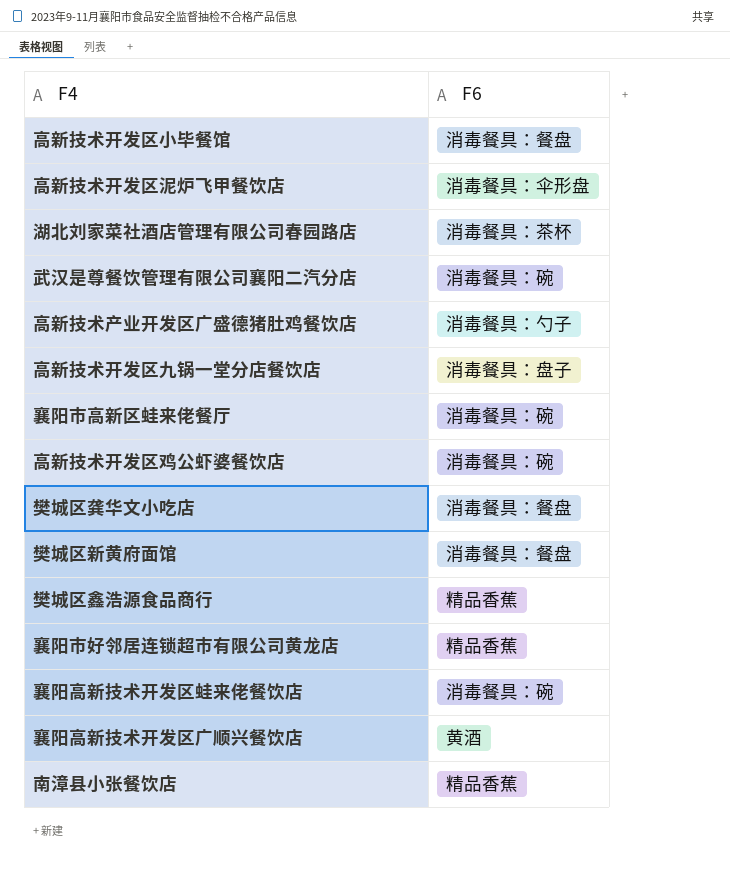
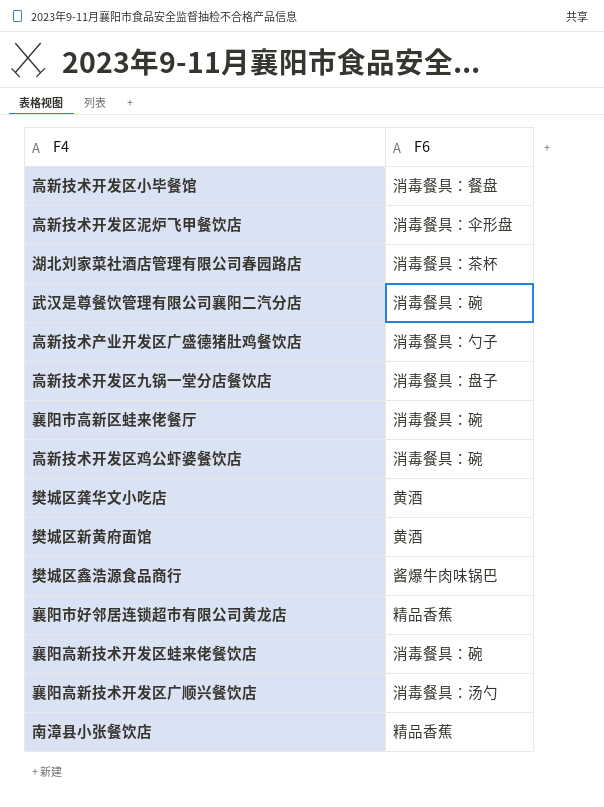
樊城区龚华文小吃店 | F6: 消毒餐具：餐盘 -> 黄酒
樊城区新黄府面馆 | F6: 消毒餐具：餐盘 -> 黄酒
樊城区鑫浩源食品商行 | F6: 精品香蕉 -> 酱爆牛肉味锅巴
襄阳高新技术开发区广顺兴餐饮店 | F6: 黄酒 -> 消毒餐具：汤勺

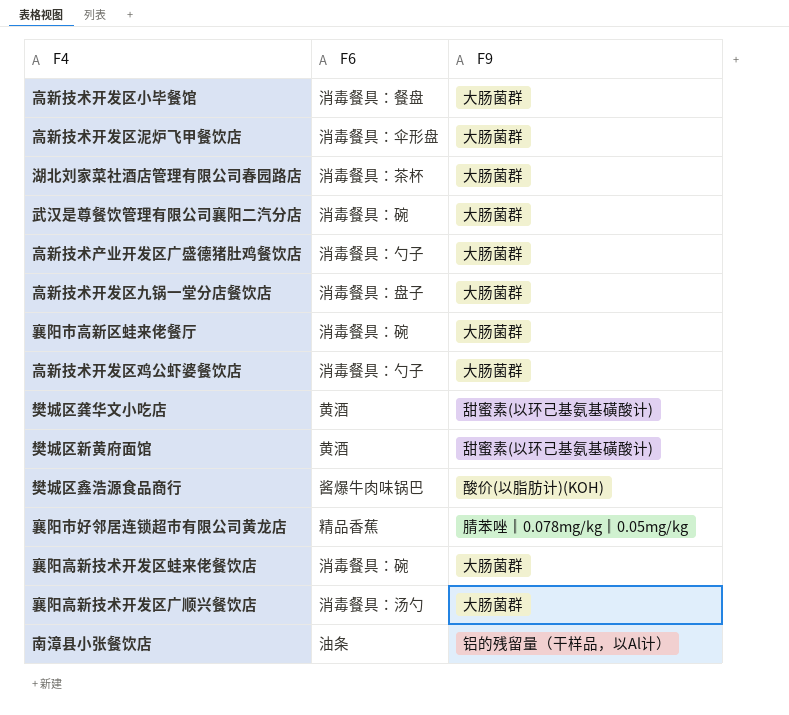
column F9 | position: none -> 3
高新技术开发区鸡公虾婆餐饮店 | F6: 消毒餐具：碗 -> 消毒餐具：勺子
南漳县小张餐饮店 | F6: 精品香蕉 -> 油条

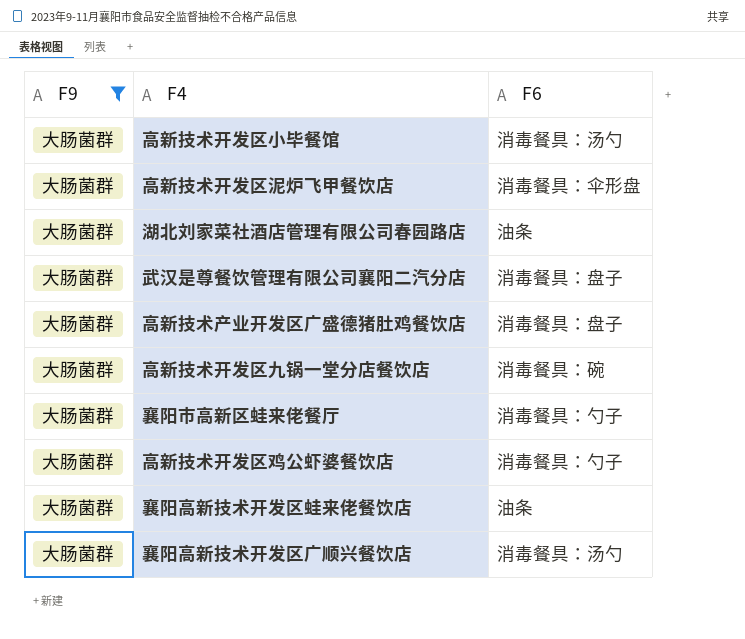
filter: none -> F9 = 大肠菌群
column F9 | position: 3 -> 1
高新技术开发区小毕餐馆 | F6: 消毒餐具：餐盘 -> 消毒餐具：汤勺
湖北刘家菜社酒店管理有限公司春园路店 | F6: 消毒餐具：茶杯 -> 油条
武汉是尊餐饮管理有限公司襄阳二汽分店 | F6: 消毒餐具：碗 -> 消毒餐具：盘子
高新技术产业开发区广盛德猪肚鸡餐饮店 | F6: 消毒餐具：勺子 -> 消毒餐具：盘子
高新技术开发区九锅一堂分店餐饮店 | F6: 消毒餐具：盘子 -> 消毒餐具：碗
襄阳市高新区蛙来佬餐厅 | F6: 消毒餐具：碗 -> 消毒餐具：勺子
襄阳高新技术开发区蛙来佬餐饮店 | F6: 消毒餐具：碗 -> 油条

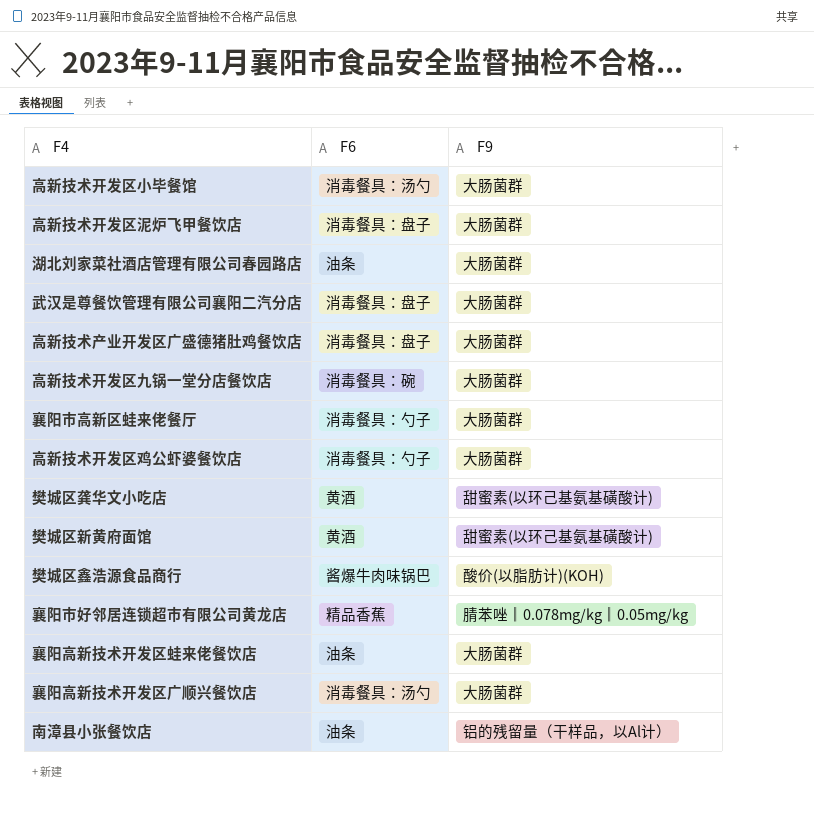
filter: F9 = 大肠菌群 -> none
column F9 | position: 1 -> 3
高新技术开发区泥炉飞甲餐饮店 | F6: 消毒餐具：伞形盘 -> 消毒餐具：盘子

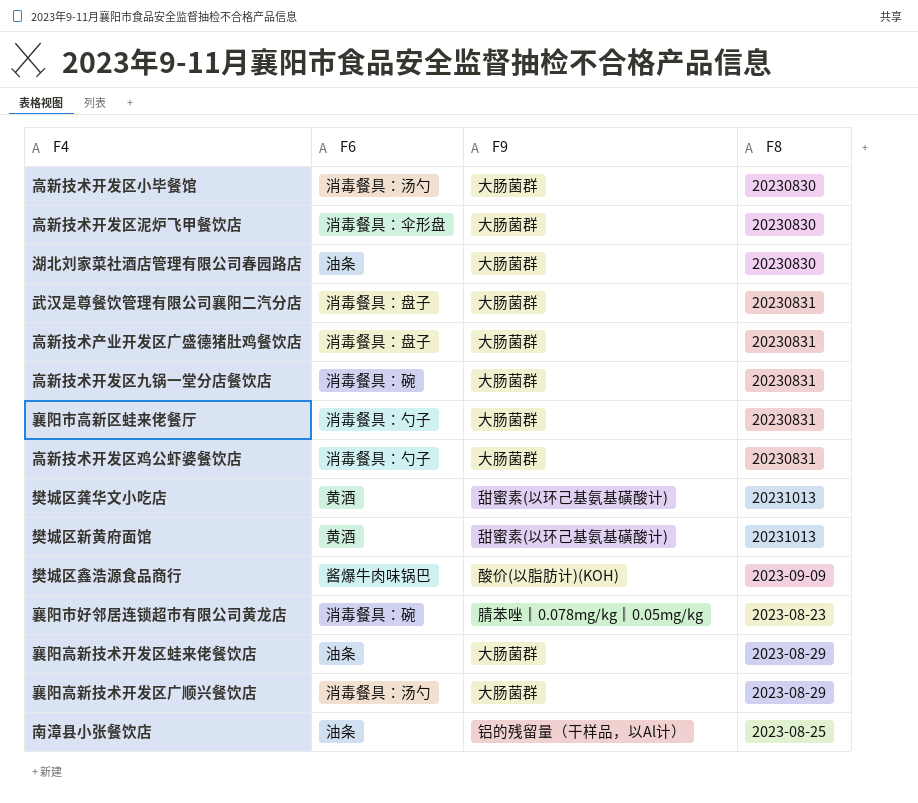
column F8 | position: none -> 4
高新技术开发区泥炉飞甲餐饮店 | F6: 消毒餐具：盘子 -> 消毒餐具：伞形盘
襄阳市好邻居连锁超市有限公司黄龙店 | F6: 精品香蕉 -> 消毒餐具：碗

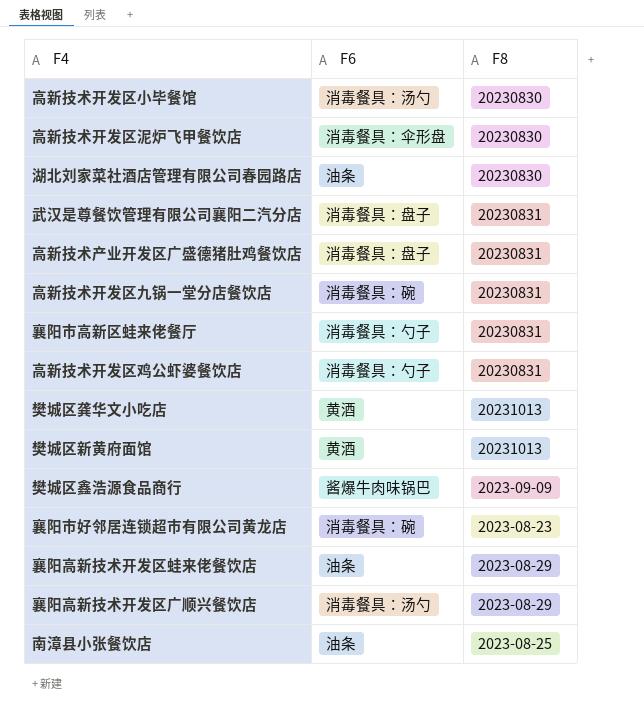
column F9 | position: 3 -> none

